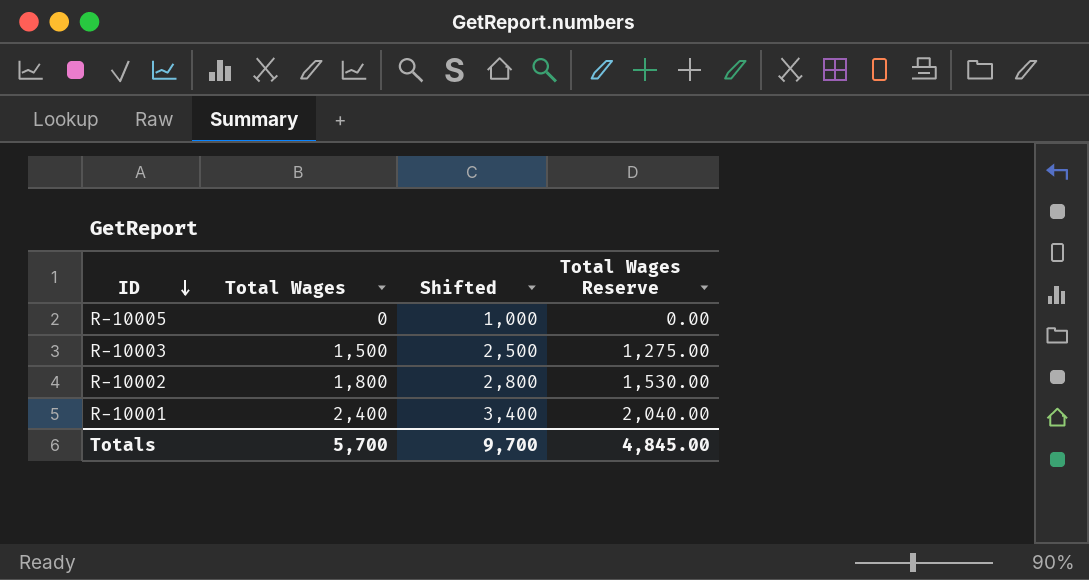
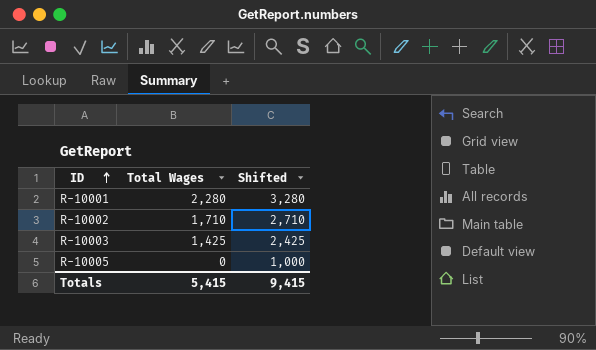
row order: ID descending -> ID ascending
column Total Wages Reserve | formula: [Total Wages] * 0.85 -> none
R-10001 | Total Wages: 2,400 -> 2,280
R-10001 | Shifted: 3,400 -> 3,280
R-10002 | Total Wages: 1,800 -> 1,710
R-10002 | Shifted: 2,800 -> 2,710
R-10003 | Total Wages: 1,500 -> 1,425
R-10003 | Shifted: 2,500 -> 2,425
Totals | Total Wages: 5,700 -> 5,415
Totals | Shifted: 9,700 -> 9,415

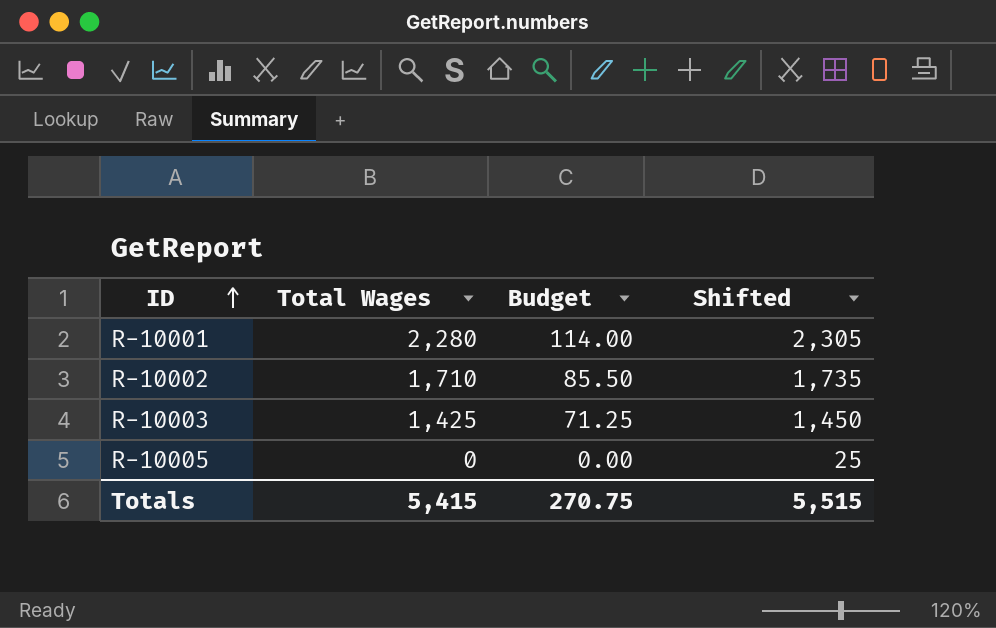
column Budget | formula: none -> [Total Wages] * 0.05
column Shifted | formula: [Total Wages] + 1000 -> [Total Wages] + 25
Totals | Shifted: 9,415 -> 5,515

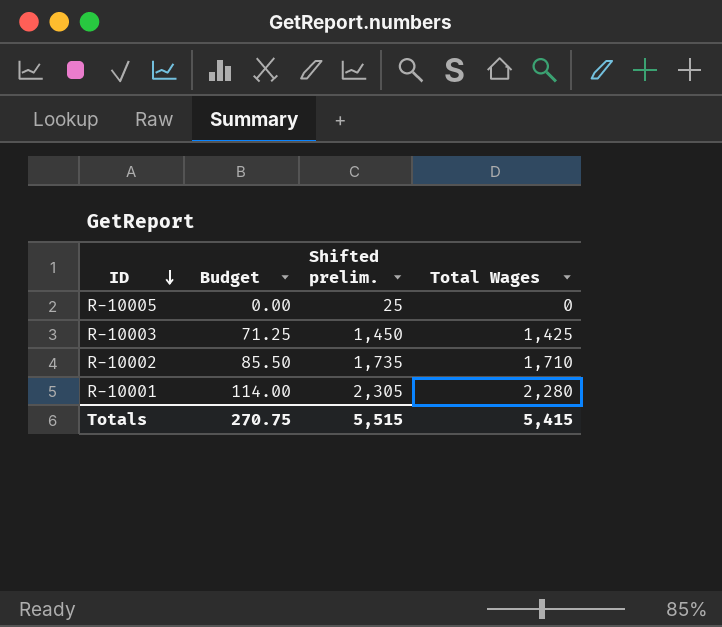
row order: ID ascending -> ID descending
column name: Shifted -> Shifted prelim.
column Total Wages | position: 2 -> 4

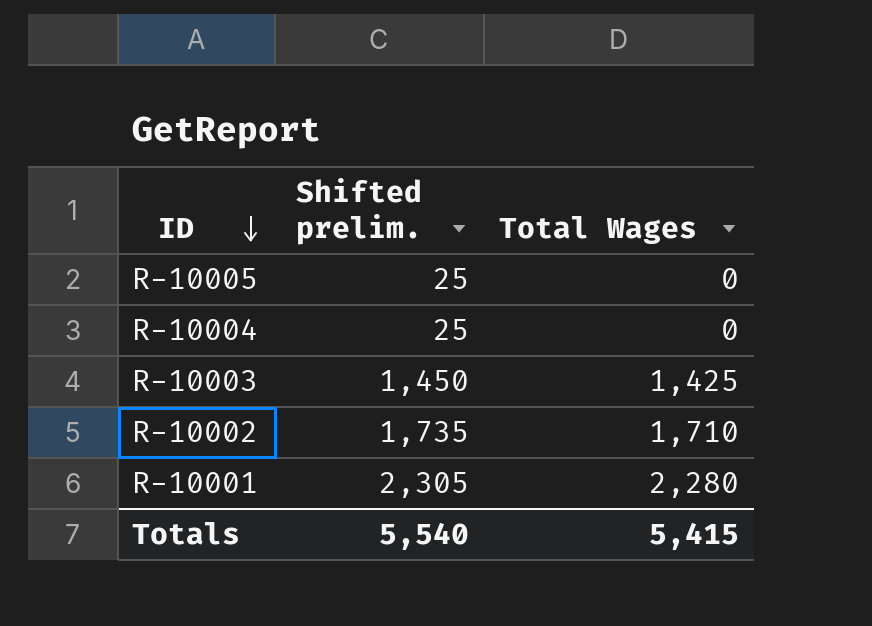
column Budget | formula: [Total Wages] * 0.05 -> none
row R-10004: none -> 25 | 0
Totals | Shifted prelim.: 5,515 -> 5,540

